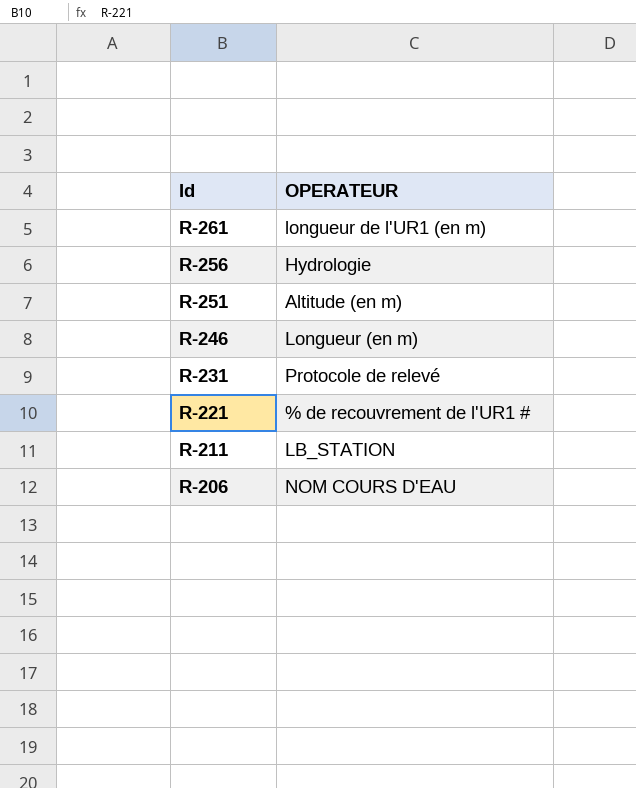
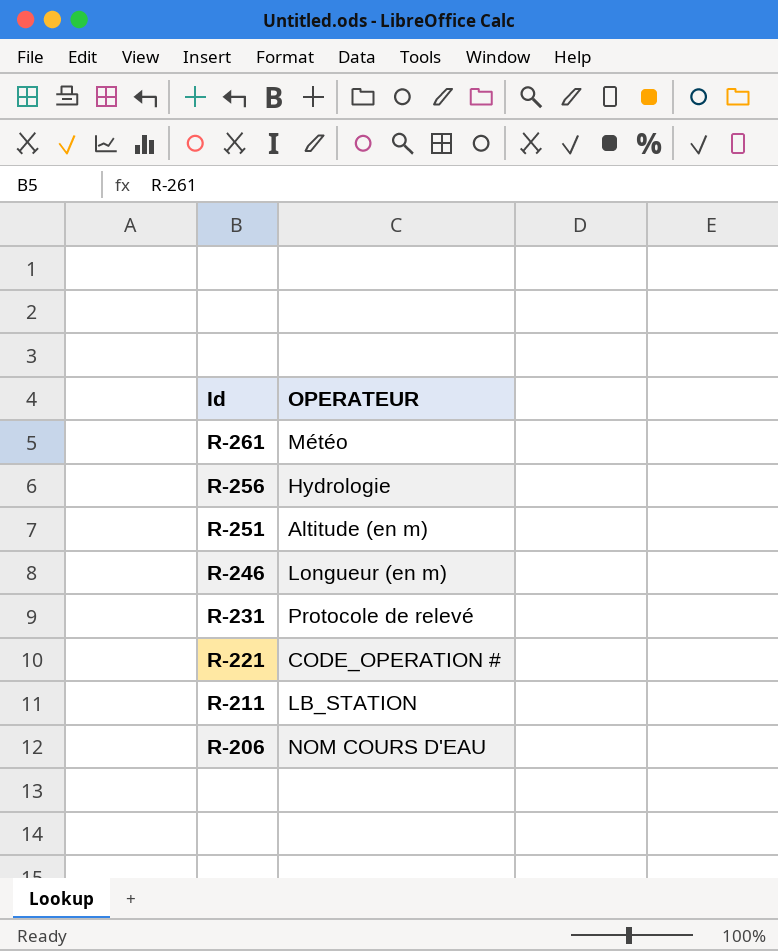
R-261 | OPERATEUR: longueur de l'UR1 (en m) -> Météo
R-221 | OPERATEUR: % de recouvrement de l'UR1 # -> CODE_OPERATION #

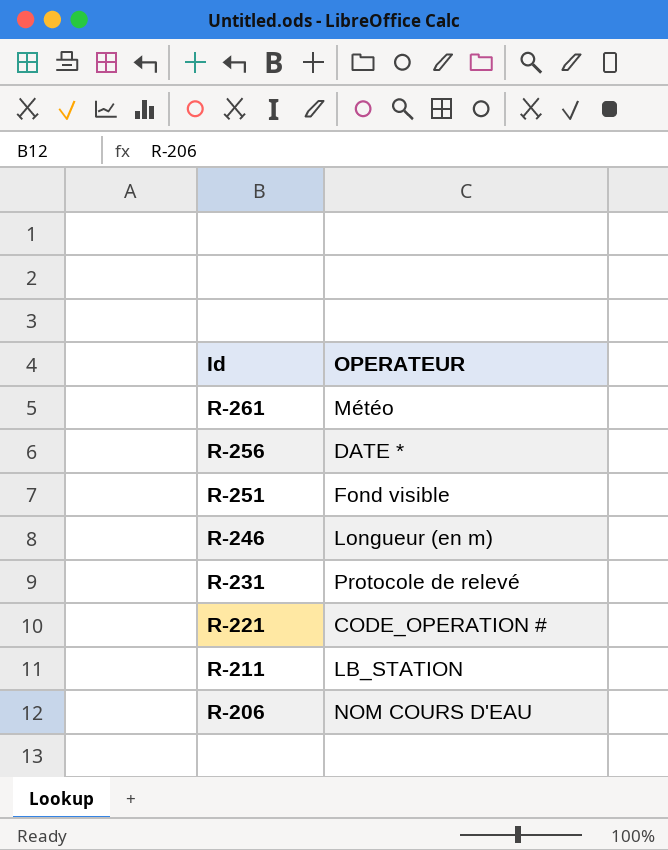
R-256 | OPERATEUR: Hydrologie -> DATE *
R-251 | OPERATEUR: Altitude (en m) -> Fond visible

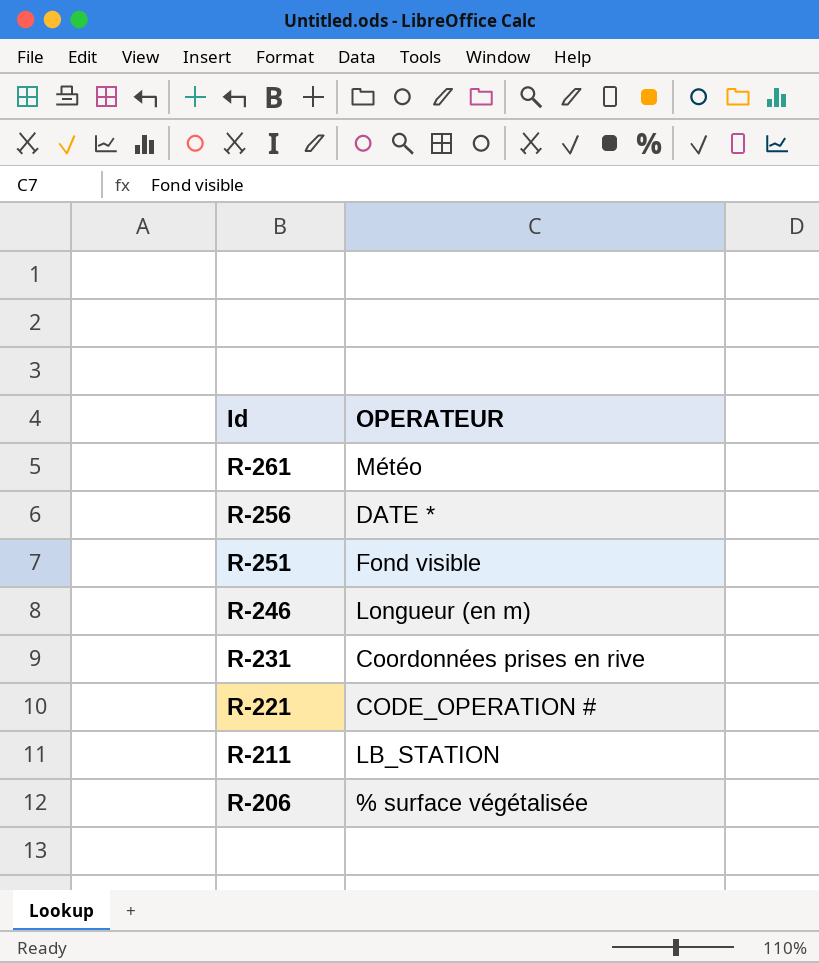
R-231 | OPERATEUR: Protocole de relevé -> Coordonnées prises en rive
R-206 | OPERATEUR: NOM COURS D'EAU -> % surface végétalisée

